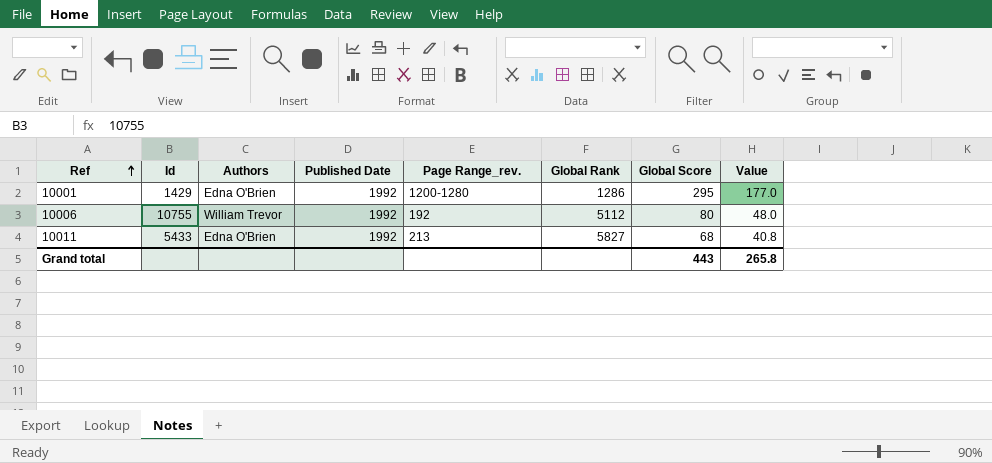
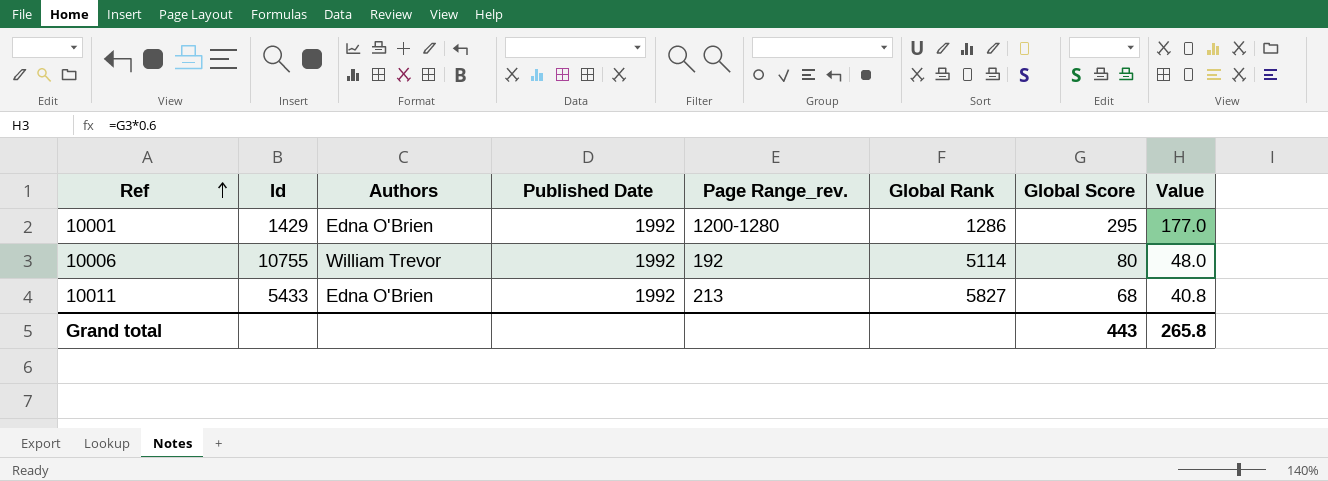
10006 | Global Rank: 5112 -> 5114

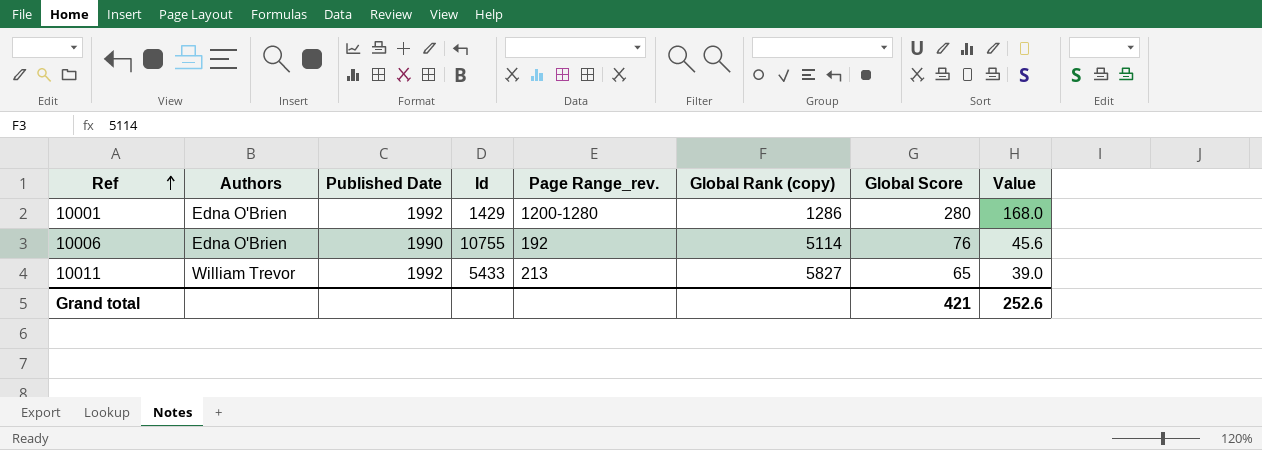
column Id | position: 2 -> 4
column name: Global Rank -> Global Rank (copy)
10001 | Global Score: 295 -> 280
10001 | Value: 177.0 -> 168.0
10006 | Authors: William Trevor -> Edna O'Brien
10006 | Published Date: 1992 -> 1990
10006 | Global Score: 80 -> 76
10006 | Value: 48.0 -> 45.6
10011 | Authors: Edna O'Brien -> William Trevor
10011 | Global Score: 68 -> 65
10011 | Value: 40.8 -> 39.0
Grand total | Global Score: 443 -> 421
Grand total | Value: 265.8 -> 252.6

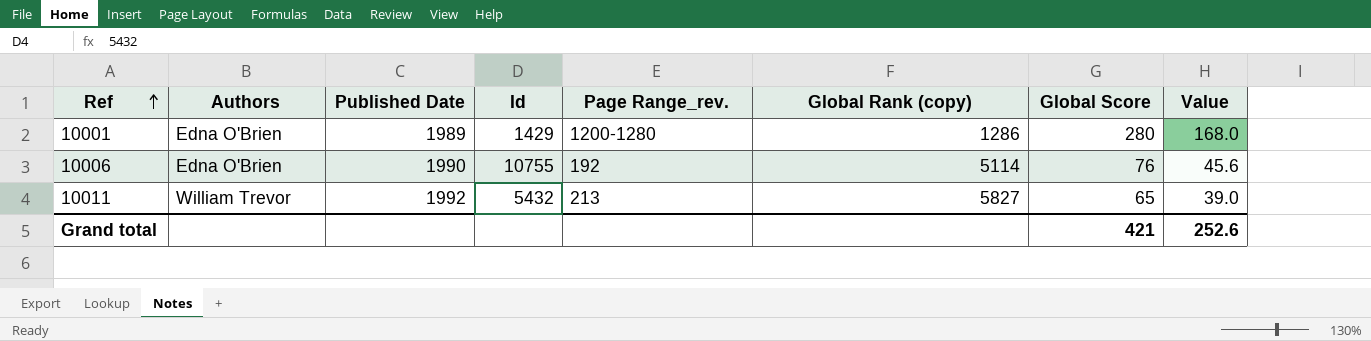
10001 | Published Date: 1992 -> 1989
10011 | Id: 5433 -> 5432

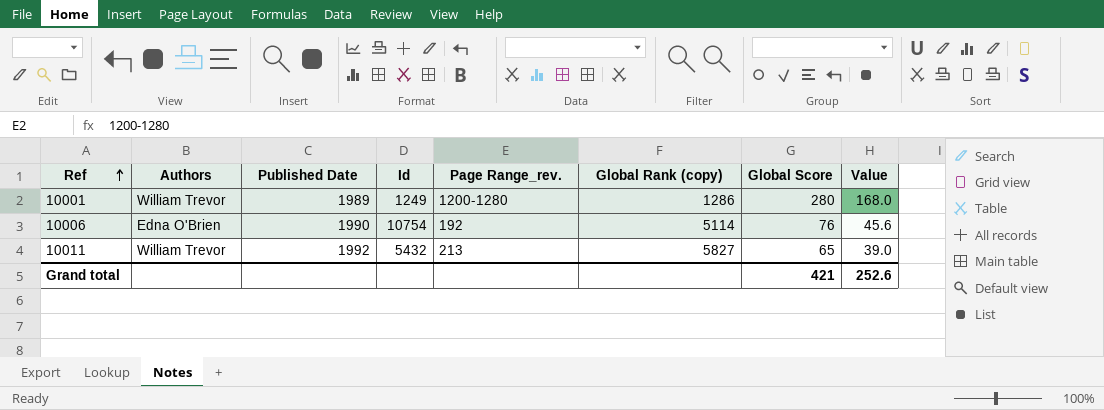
10001 | Authors: Edna O'Brien -> William Trevor
10001 | Id: 1429 -> 1249
10006 | Id: 10755 -> 10754

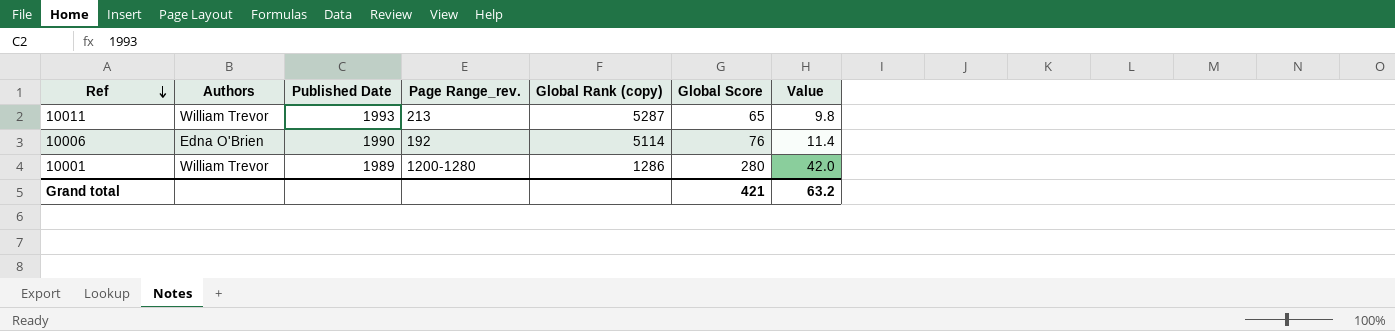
row order: Ref ascending -> Ref descending
column Id | position: 4 -> none
column Value | formula: [Global Score] * 0.6 -> [Global Score] * 0.15
10011 | Published Date: 1992 -> 1993
10011 | Global Rank (copy): 5827 -> 5287
Grand total | Value: 252.6 -> 63.2

